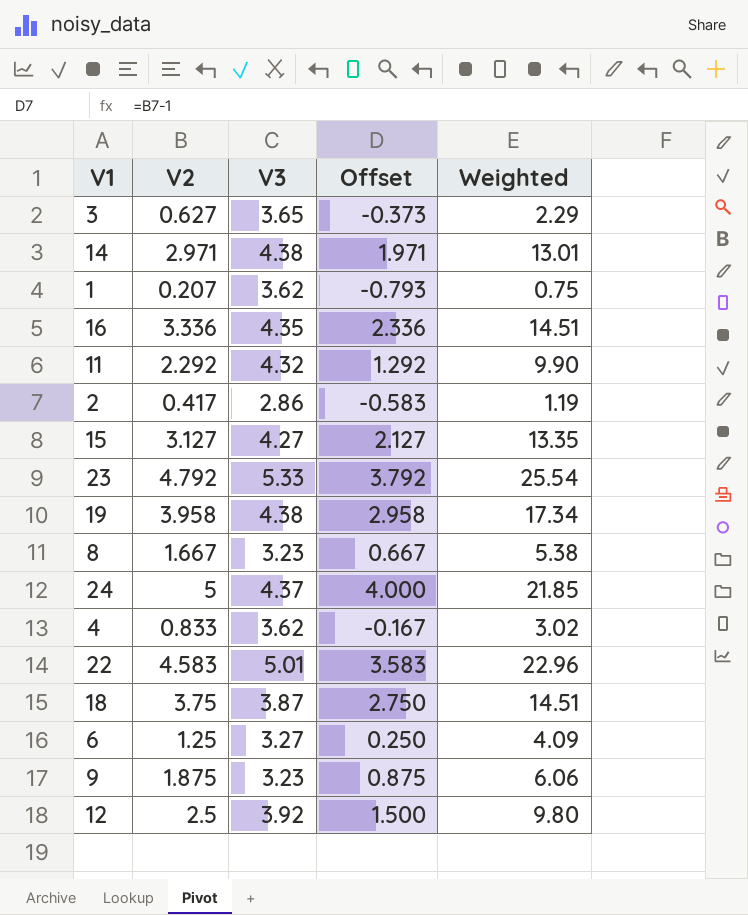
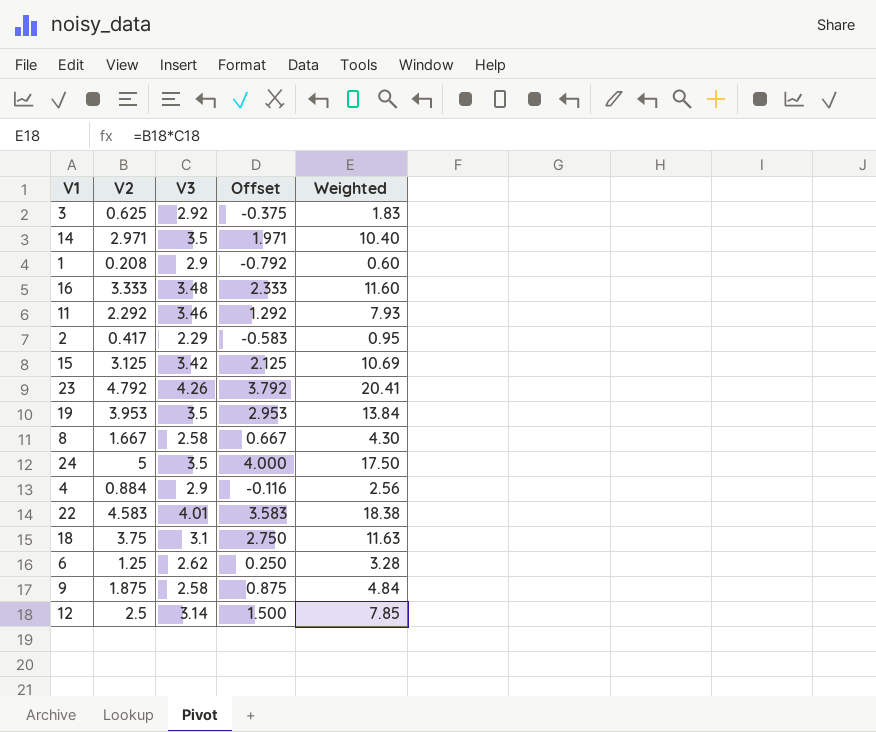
3 | V2: 0.627 -> 0.625
3 | V3: 3.65 -> 2.92
3 | Offset: -0.373 -> -0.375
3 | Weighted: 2.29 -> 1.83
14 | V3: 4.38 -> 3.5
14 | Weighted: 13.01 -> 10.40
1 | V2: 0.207 -> 0.208
1 | V3: 3.62 -> 2.9
1 | Offset: -0.793 -> -0.792
1 | Weighted: 0.75 -> 0.60
16 | V2: 3.336 -> 3.333
16 | V3: 4.35 -> 3.48
16 | Offset: 2.336 -> 2.333
16 | Weighted: 14.51 -> 11.60
11 | V3: 4.32 -> 3.46
11 | Weighted: 9.90 -> 7.93
2 | V3: 2.86 -> 2.29
2 | Weighted: 1.19 -> 0.95
15 | V2: 3.127 -> 3.125
15 | V3: 4.27 -> 3.42
15 | Offset: 2.127 -> 2.125
15 | Weighted: 13.35 -> 10.69
23 | V3: 5.33 -> 4.26
23 | Weighted: 25.54 -> 20.41
19 | V2: 3.958 -> 3.953
19 | V3: 4.38 -> 3.5
19 | Offset: 2.958 -> 2.953
19 | Weighted: 17.34 -> 13.84
8 | V3: 3.23 -> 2.58
8 | Weighted: 5.38 -> 4.30
24 | V3: 4.37 -> 3.5
24 | Weighted: 21.85 -> 17.50
4 | V2: 0.833 -> 0.884
4 | V3: 3.62 -> 2.9
4 | Offset: -0.167 -> -0.116
4 | Weighted: 3.02 -> 2.56
22 | V3: 5.01 -> 4.01
22 | Weighted: 22.96 -> 18.38
18 | V3: 3.87 -> 3.1
18 | Weighted: 14.51 -> 11.63
6 | V3: 3.27 -> 2.62
6 | Weighted: 4.09 -> 3.28
9 | V3: 3.23 -> 2.58
9 | Weighted: 6.06 -> 4.84
12 | V3: 3.92 -> 3.14
12 | Weighted: 9.80 -> 7.85

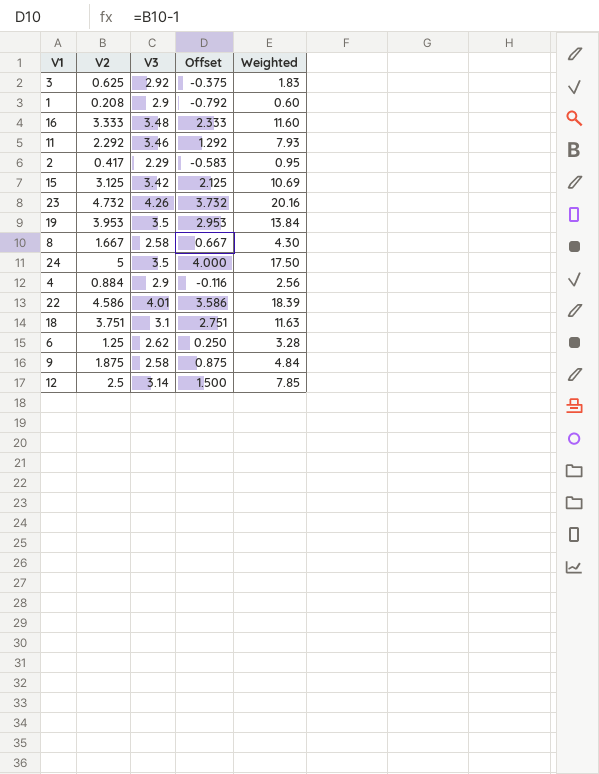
row 14: 2.971 | 3.5 | 1.971 | 10.40 -> none
23 | V2: 4.792 -> 4.732
23 | Offset: 3.792 -> 3.732
23 | Weighted: 20.41 -> 20.16
22 | V2: 4.583 -> 4.586
22 | Offset: 3.583 -> 3.586
22 | Weighted: 18.38 -> 18.39
18 | V2: 3.75 -> 3.751
18 | Offset: 2.750 -> 2.751

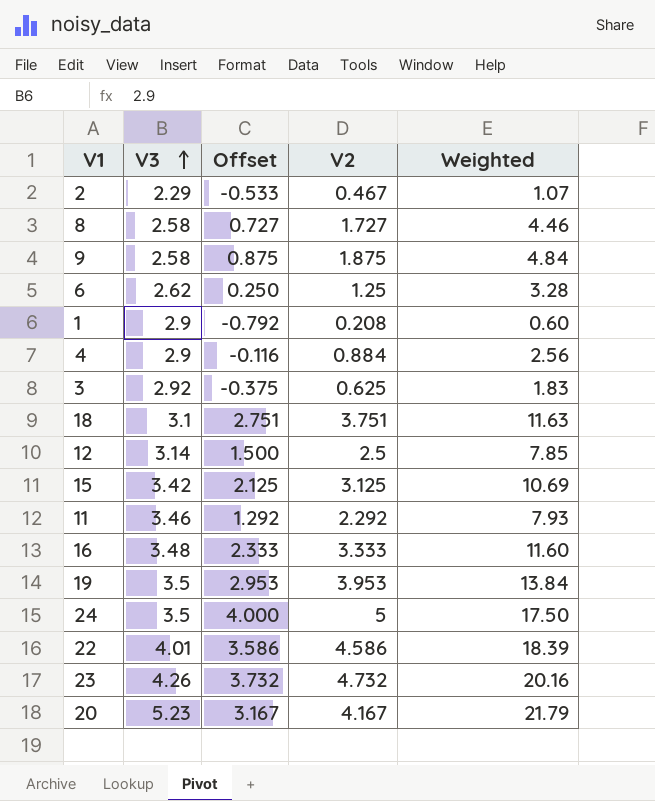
row order: none -> V3 ascending
column V2 | position: 2 -> 4
2 | Offset: -0.583 -> -0.533
2 | V2: 0.417 -> 0.467
2 | Weighted: 0.95 -> 1.07
8 | Offset: 0.667 -> 0.727
8 | V2: 1.667 -> 1.727
8 | Weighted: 4.30 -> 4.46
row 20: none -> 5.23 | 3.167 | 4.167 | 21.79

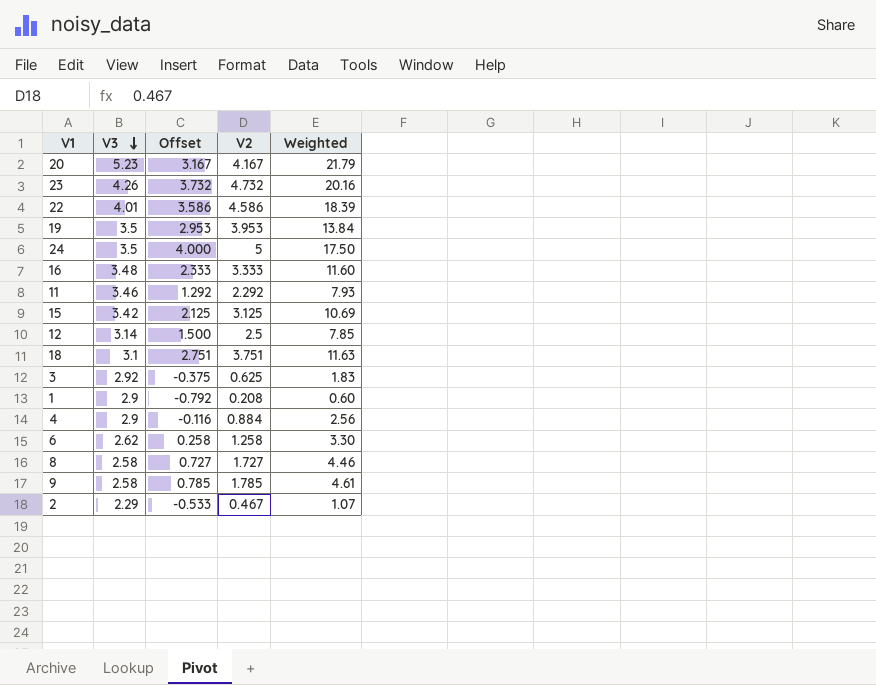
row order: V3 ascending -> V3 descending
6 | Offset: 0.250 -> 0.258
6 | V2: 1.25 -> 1.258
6 | Weighted: 3.28 -> 3.30
9 | Offset: 0.875 -> 0.785
9 | V2: 1.875 -> 1.785
9 | Weighted: 4.84 -> 4.61

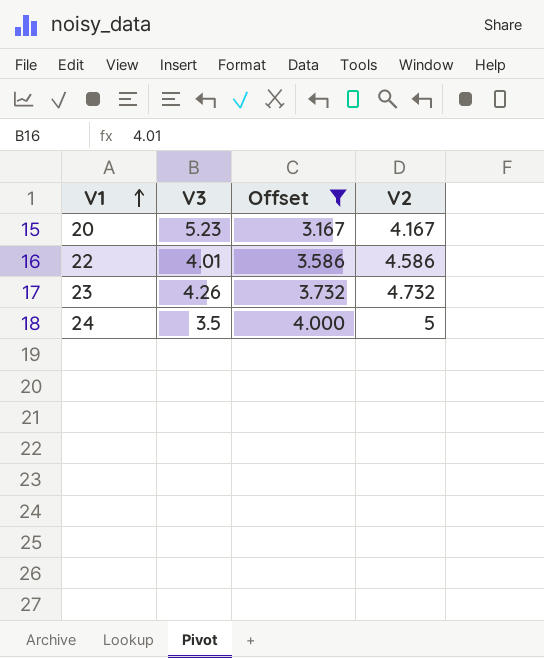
filter: none -> Offset >= 3.167
row order: V3 descending -> V1 ascending
column Weighted | formula: [V3] * [V2] -> none

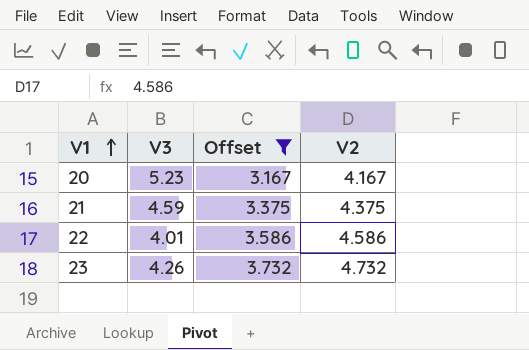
row 24: 3.5 | 4.000 | 5 -> none
row 21: none -> 4.59 | 3.375 | 4.375

